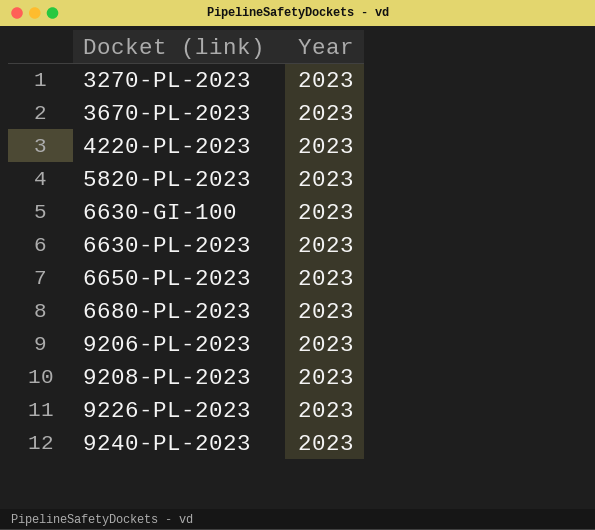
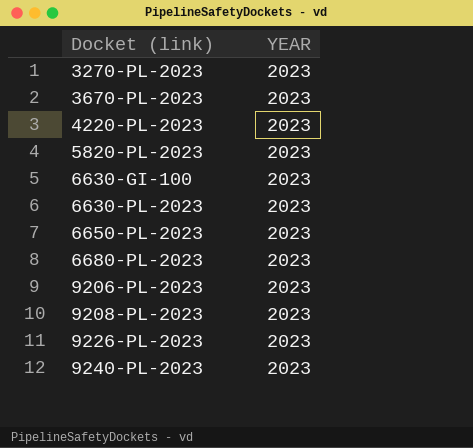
column name: Year -> YEAR

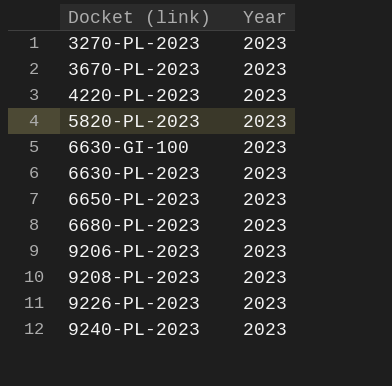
column name: YEAR -> Year

